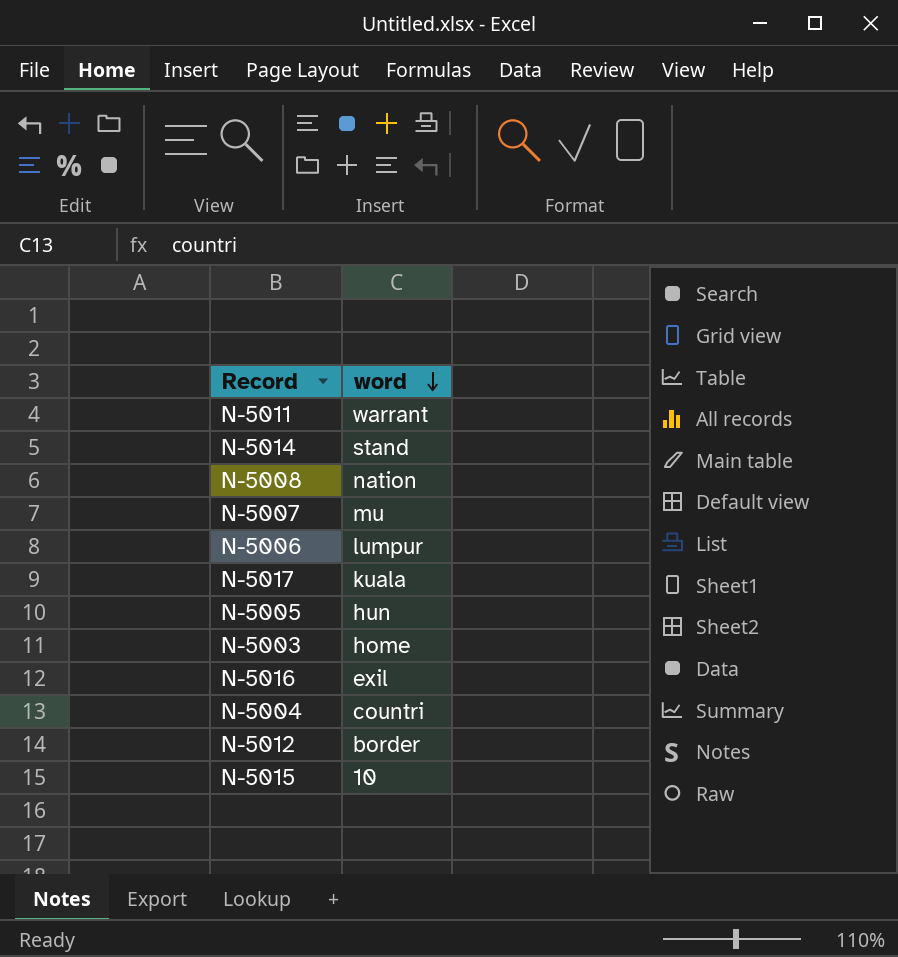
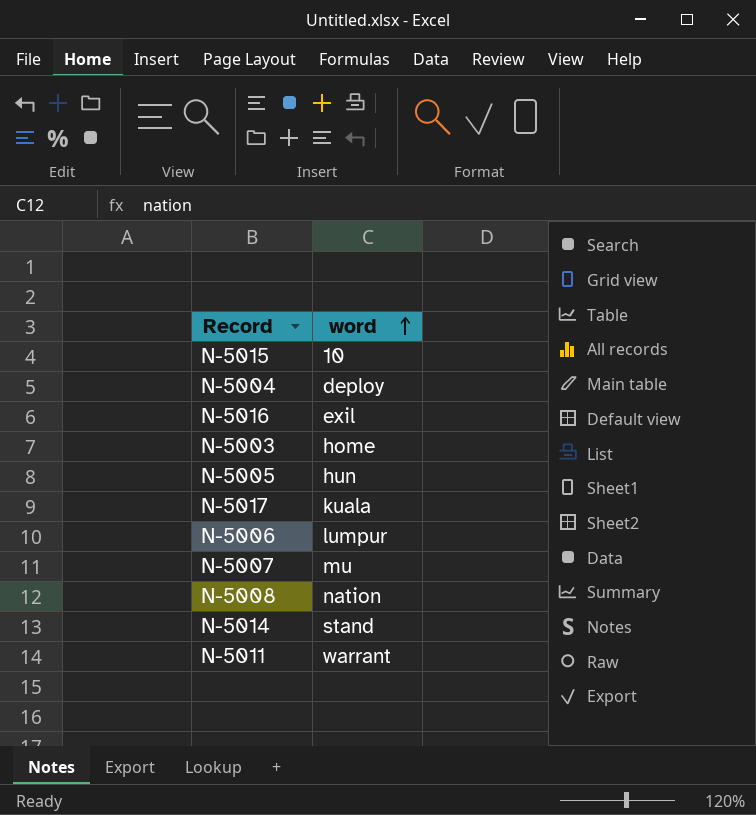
row order: word descending -> word ascending
row N-5012: border -> none
N-5004 | word: countri -> deploy

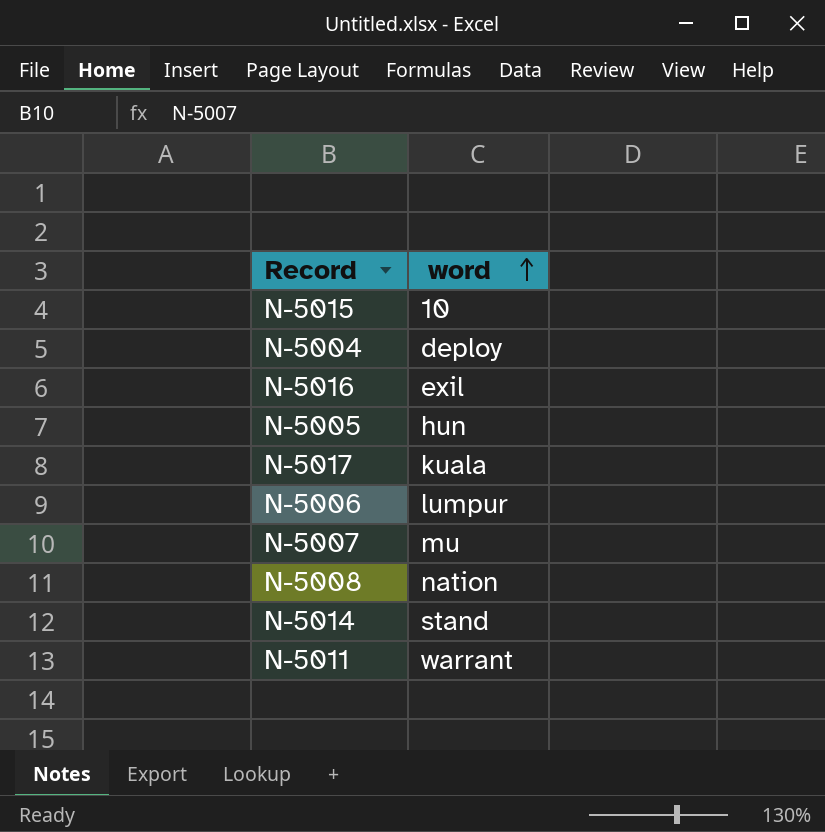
row N-5003: home -> none

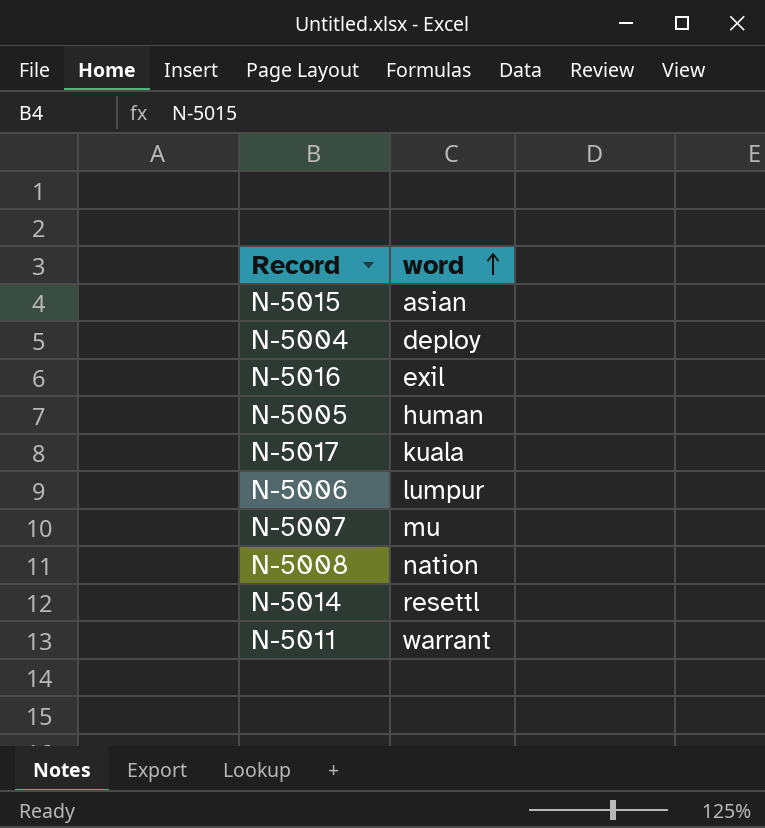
N-5015 | word: 10 -> asian
N-5005 | word: hun -> human
N-5014 | word: stand -> resettl

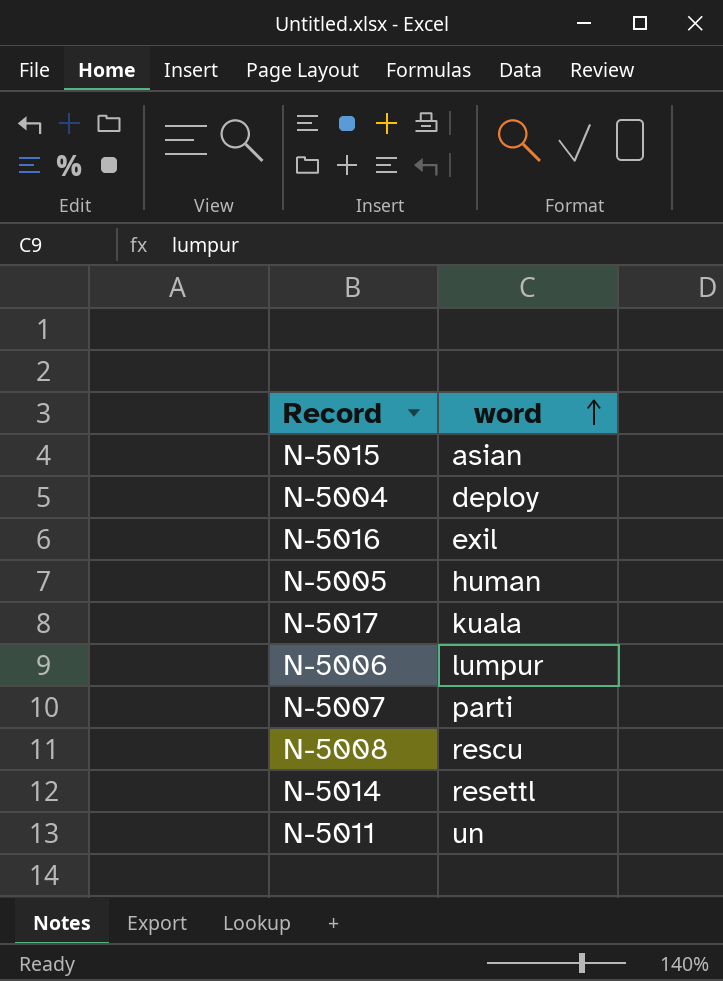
N-5007 | word: mu -> parti
N-5008 | word: nation -> rescu
N-5011 | word: warrant -> un

